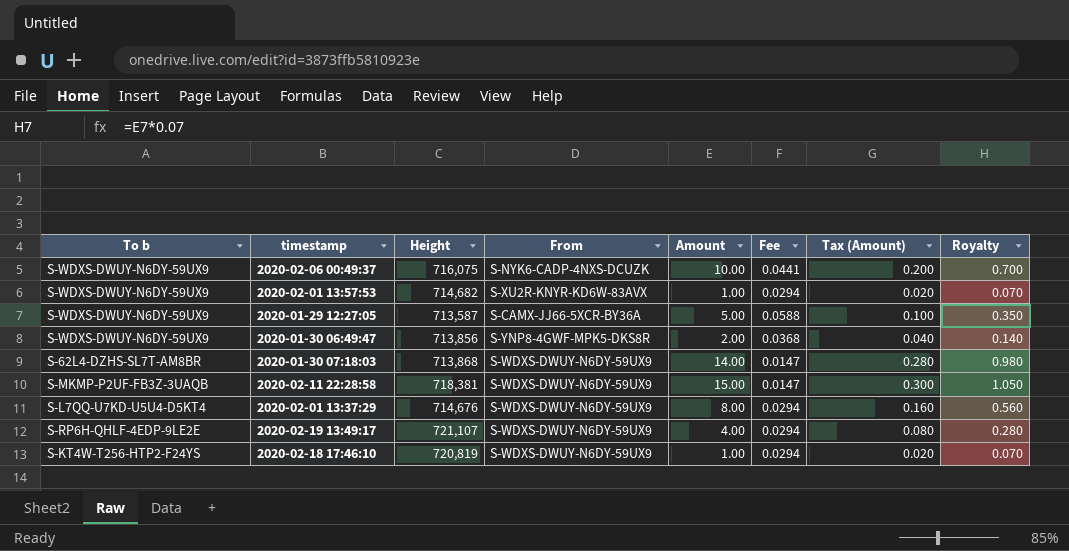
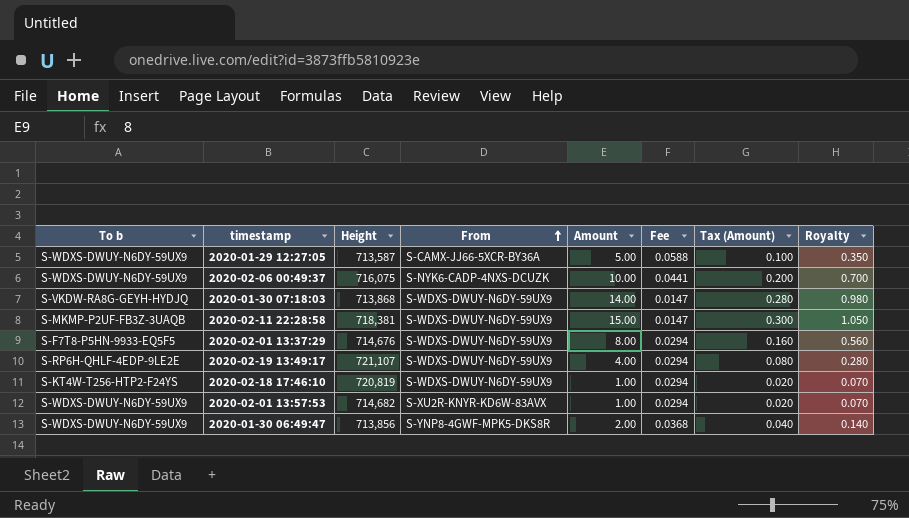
row order: none -> From ascending
2020-01-30 07:18:03 | To b: S-62L4-DZHS-SL7T-AM8BR -> S-VKDW-RA8G-GEYH-HYDJQ
2020-02-01 13:37:29 | To b: S-L7QQ-U7KD-U5U4-D5KT4 -> S-F7T8-P5HN-9933-EQ5F5

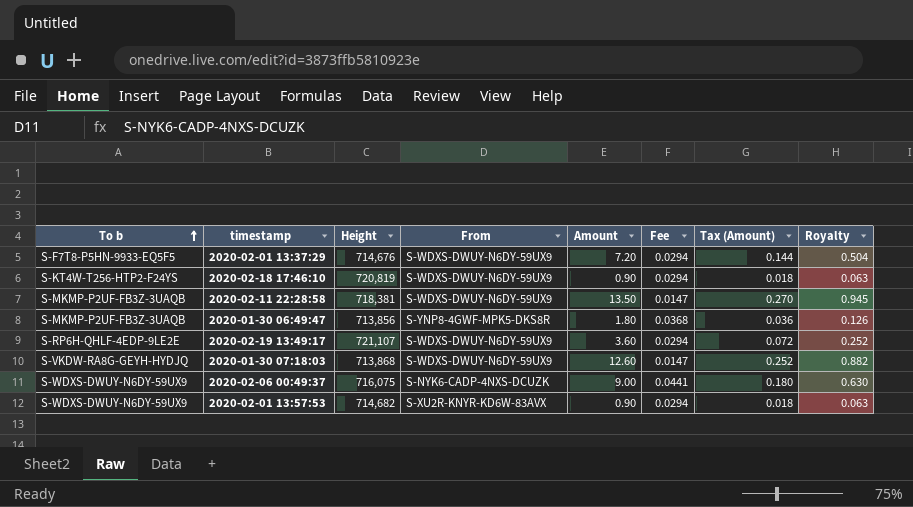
row order: From ascending -> To b ascending
row 2020-01-29 12:27:05: S-WDXS-DWUY-N6DY-59UX9 | 713,587 | S-CAMX-JJ66-5XCR-BY36A | 5.00 | 0.0588 | 0.100 | 0.350 -> none
2020-02-01 13:37:29 | Amount: 8.00 -> 7.20
2020-02-01 13:37:29 | Tax (Amount): 0.160 -> 0.144
2020-02-01 13:37:29 | Royalty: 0.560 -> 0.504
2020-02-18 17:46:10 | Amount: 1.00 -> 0.90
2020-02-18 17:46:10 | Tax (Amount): 0.020 -> 0.018
2020-02-18 17:46:10 | Royalty: 0.070 -> 0.063
2020-02-11 22:28:58 | Amount: 15.00 -> 13.50
2020-02-11 22:28:58 | Tax (Amount): 0.300 -> 0.270
2020-02-11 22:28:58 | Royalty: 1.050 -> 0.945
2020-01-30 06:49:47 | To b: S-WDXS-DWUY-N6DY-59UX9 -> S-MKMP-P2UF-FB3Z-3UAQB
2020-01-30 06:49:47 | Amount: 2.00 -> 1.80
2020-01-30 06:49:47 | Tax (Amount): 0.040 -> 0.036
2020-01-30 06:49:47 | Royalty: 0.140 -> 0.126
2020-02-19 13:49:17 | Amount: 4.00 -> 3.60
2020-02-19 13:49:17 | Tax (Amount): 0.080 -> 0.072
2020-02-19 13:49:17 | Royalty: 0.280 -> 0.252
2020-01-30 07:18:03 | Amount: 14.00 -> 12.60
2020-01-30 07:18:03 | Tax (Amount): 0.280 -> 0.252
2020-01-30 07:18:03 | Royalty: 0.980 -> 0.882
2020-02-06 00:49:37 | Amount: 10.00 -> 9.00
2020-02-06 00:49:37 | Tax (Amount): 0.200 -> 0.180
2020-02-06 00:49:37 | Royalty: 0.700 -> 0.630
2020-02-01 13:57:53 | Amount: 1.00 -> 0.90
2020-02-01 13:57:53 | Tax (Amount): 0.020 -> 0.018
2020-02-01 13:57:53 | Royalty: 0.070 -> 0.063

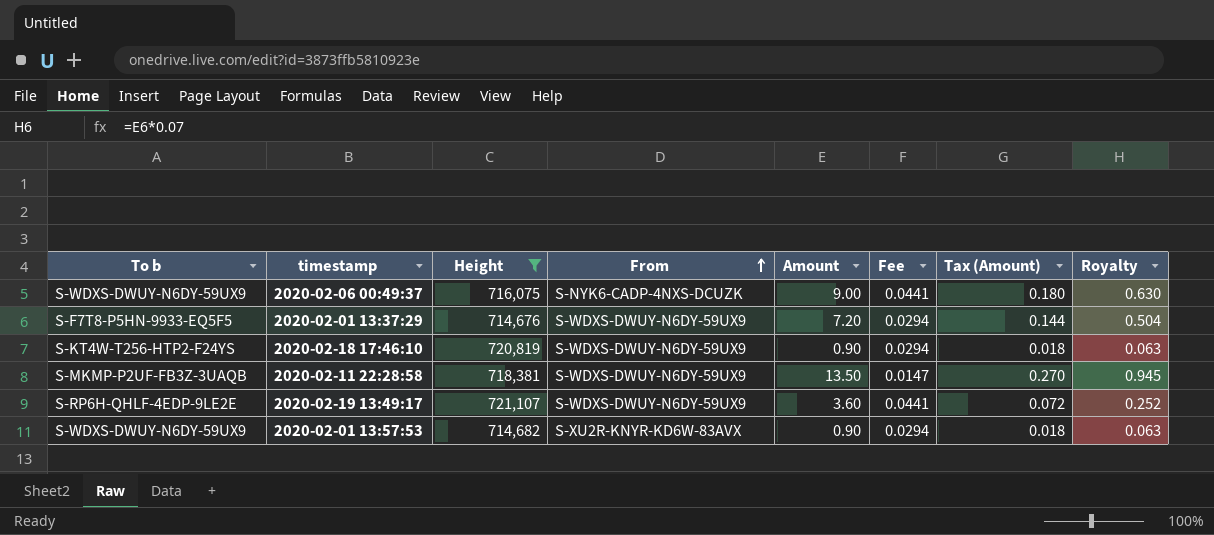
filter: none -> Height >= 714,676
row order: To b ascending -> From ascending
2020-02-19 13:49:17 | Fee: 0.0294 -> 0.0441

